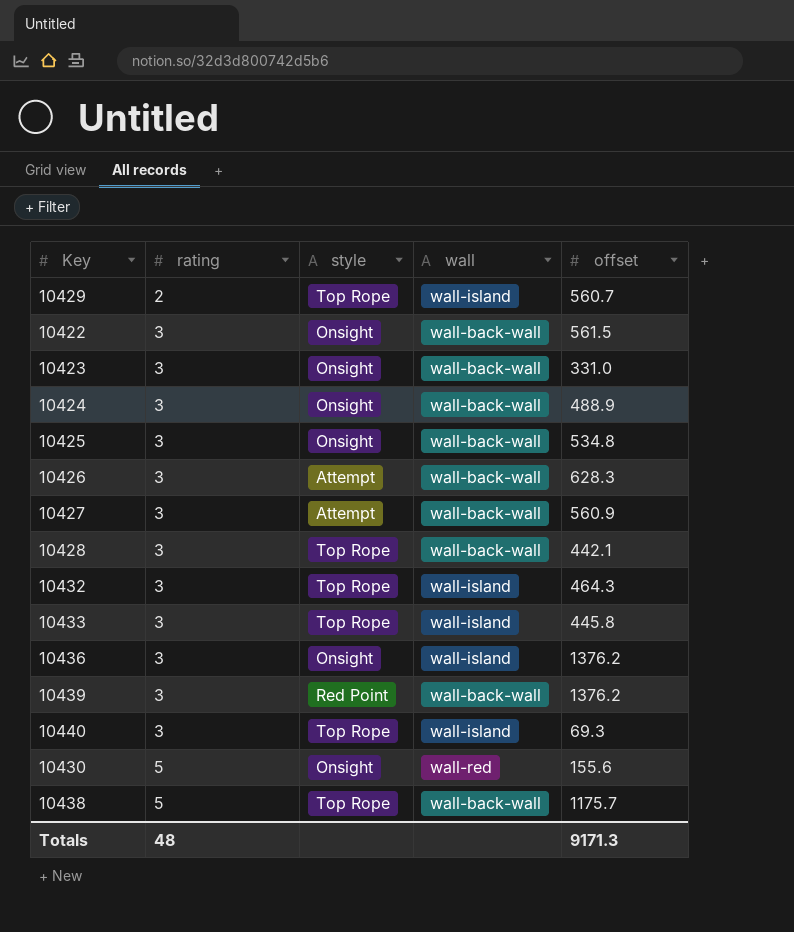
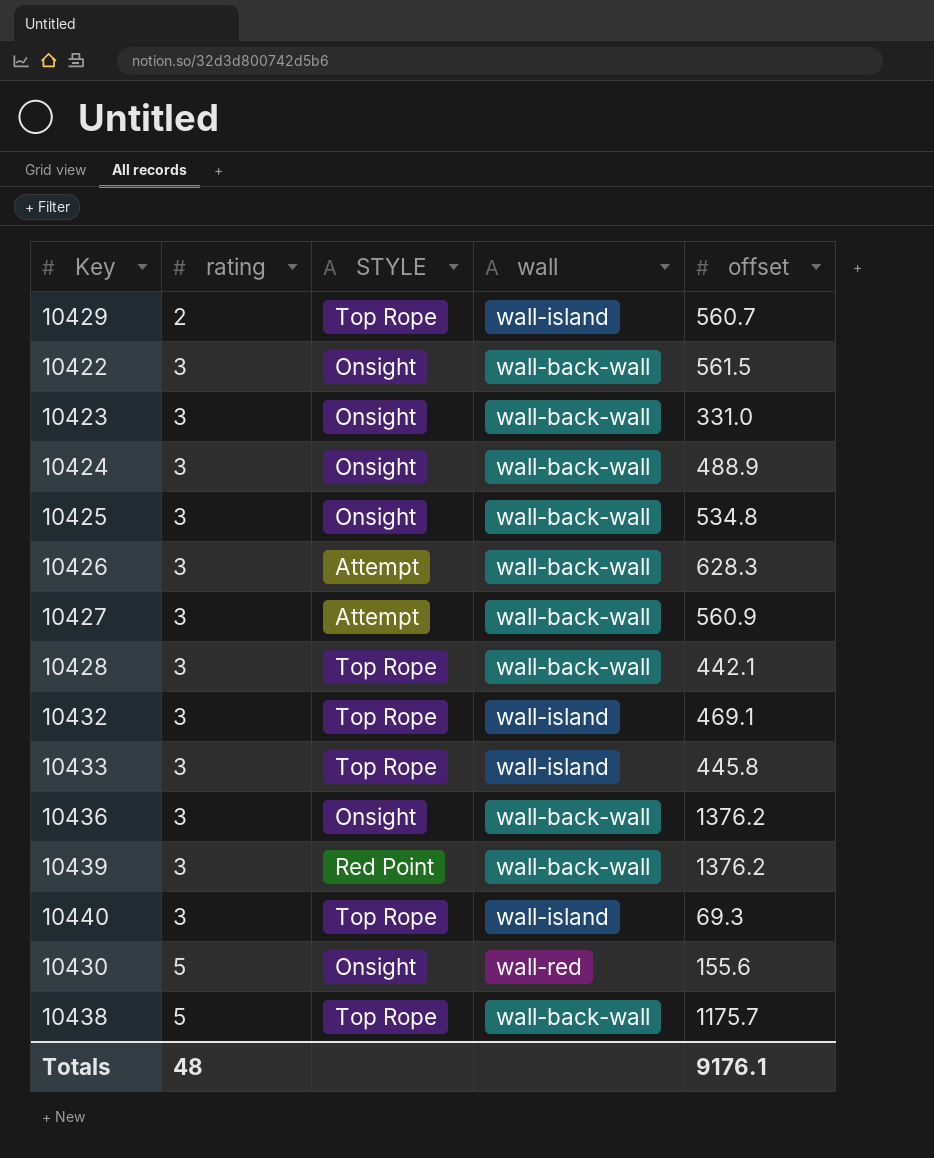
column name: style -> STYLE
10432 | offset: 464.3 -> 469.1
10436 | wall: wall-island -> wall-back-wall
Totals | offset: 9171.3 -> 9176.1

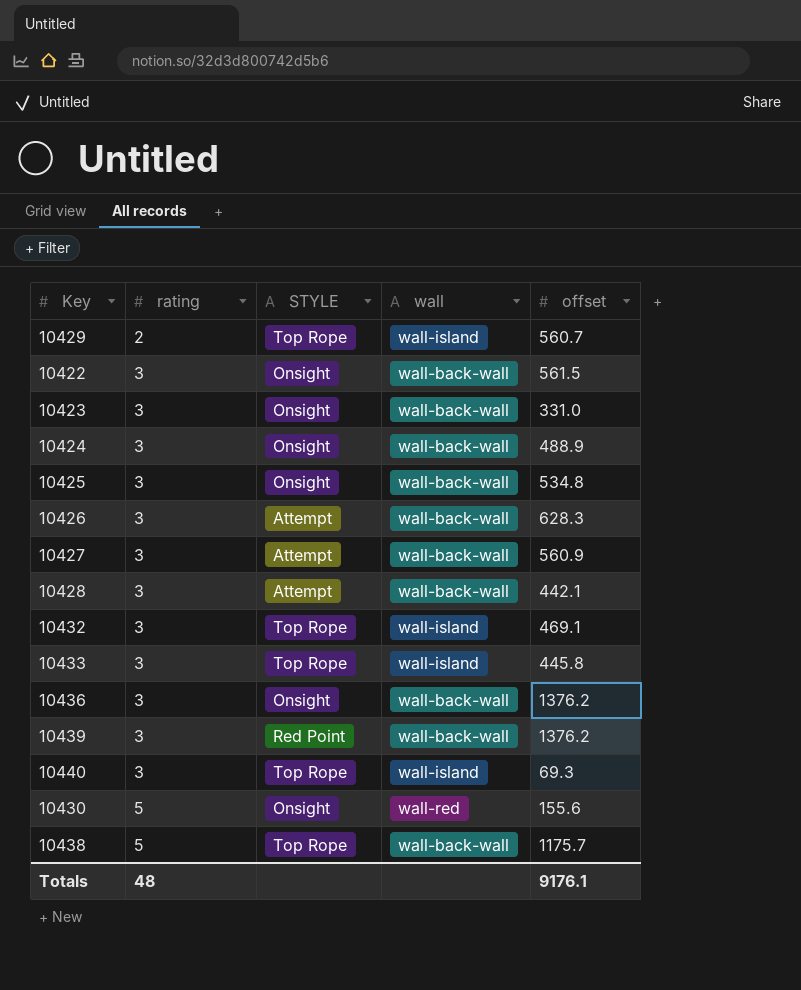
10428 | STYLE: Top Rope -> Attempt

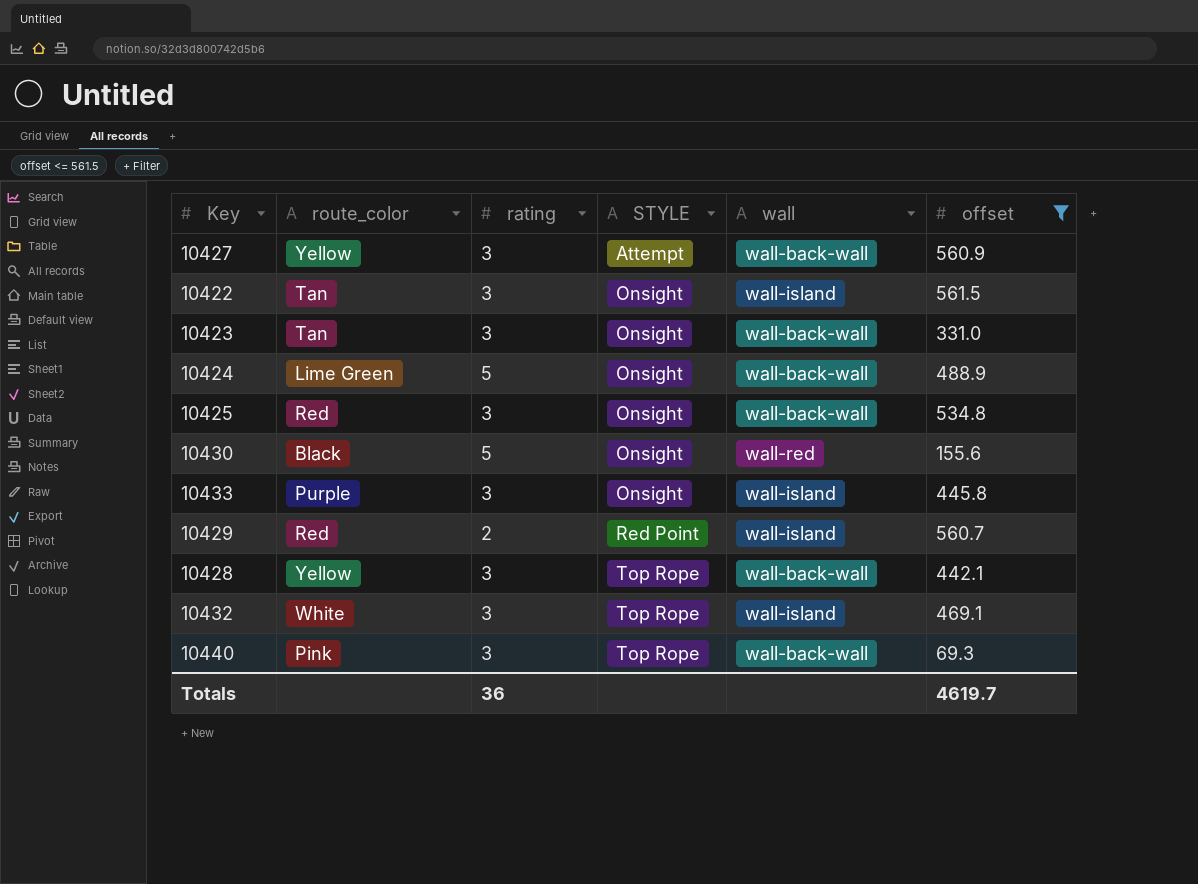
filter: none -> offset <= 561.5
row order: rating ascending -> STYLE ascending
column route_color | position: none -> 2
10422 | wall: wall-back-wall -> wall-island
10424 | rating: 3 -> 5
10433 | STYLE: Top Rope -> Onsight
10429 | STYLE: Top Rope -> Red Point
10428 | STYLE: Attempt -> Top Rope
10440 | wall: wall-island -> wall-back-wall
Totals | rating: 48 -> 36
Totals | offset: 9176.1 -> 4619.7

